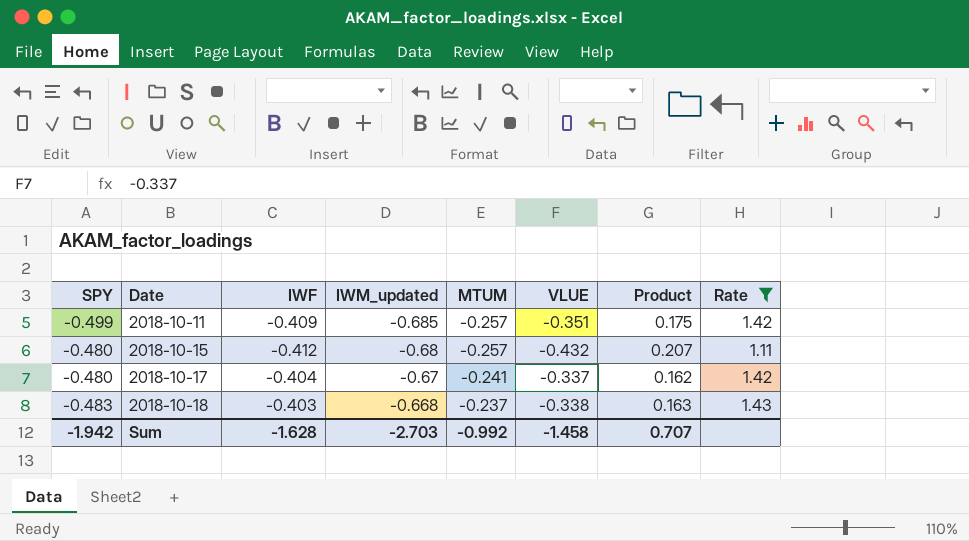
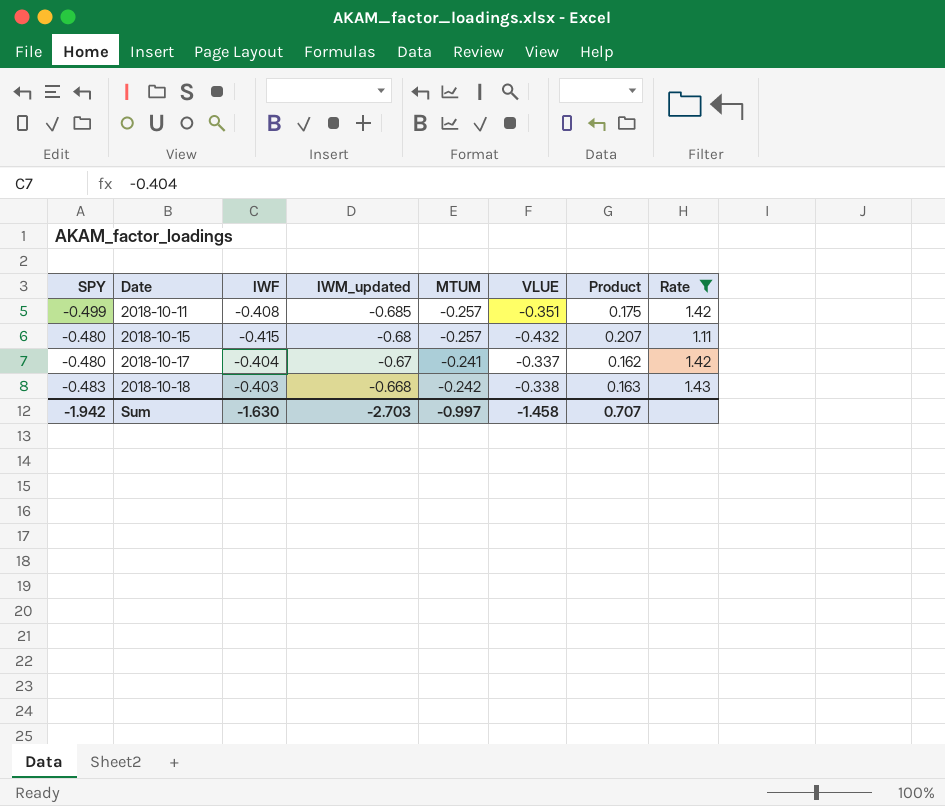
2018-10-11 | IWF: -0.409 -> -0.408
2018-10-15 | IWF: -0.412 -> -0.415
2018-10-18 | MTUM: -0.237 -> -0.242
Sum | IWF: -1.628 -> -1.630
Sum | MTUM: -0.992 -> -0.997

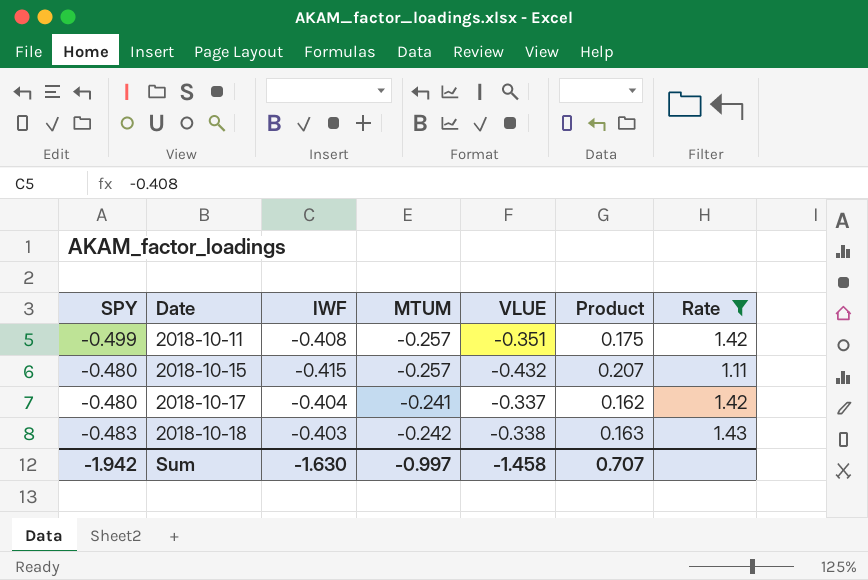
column IWM_updated | position: 4 -> none

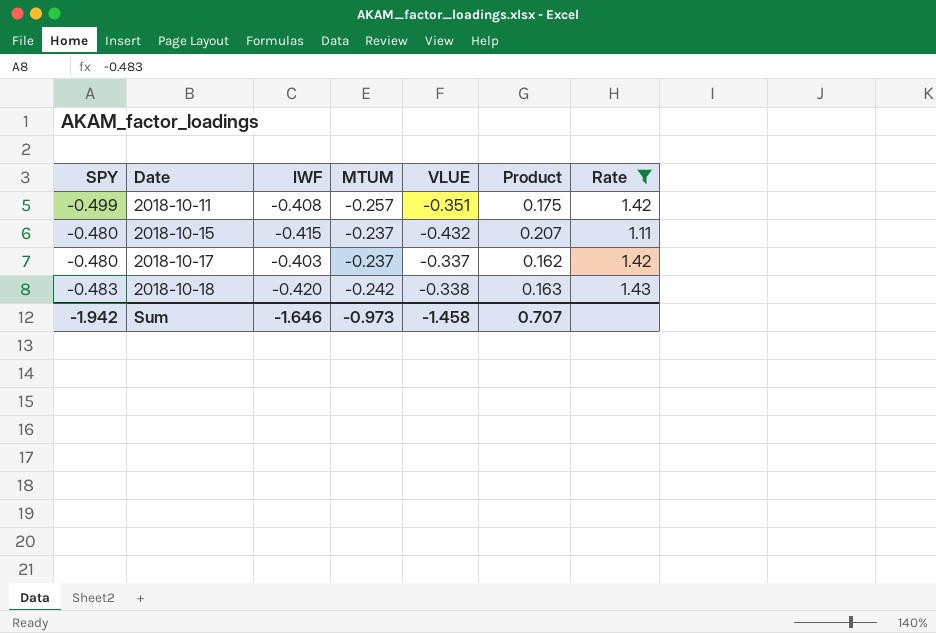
2018-10-15 | MTUM: -0.257 -> -0.237
2018-10-17 | IWF: -0.404 -> -0.403
2018-10-17 | MTUM: -0.241 -> -0.237
2018-10-18 | IWF: -0.403 -> -0.420
Sum | IWF: -1.630 -> -1.646
Sum | MTUM: -0.997 -> -0.973

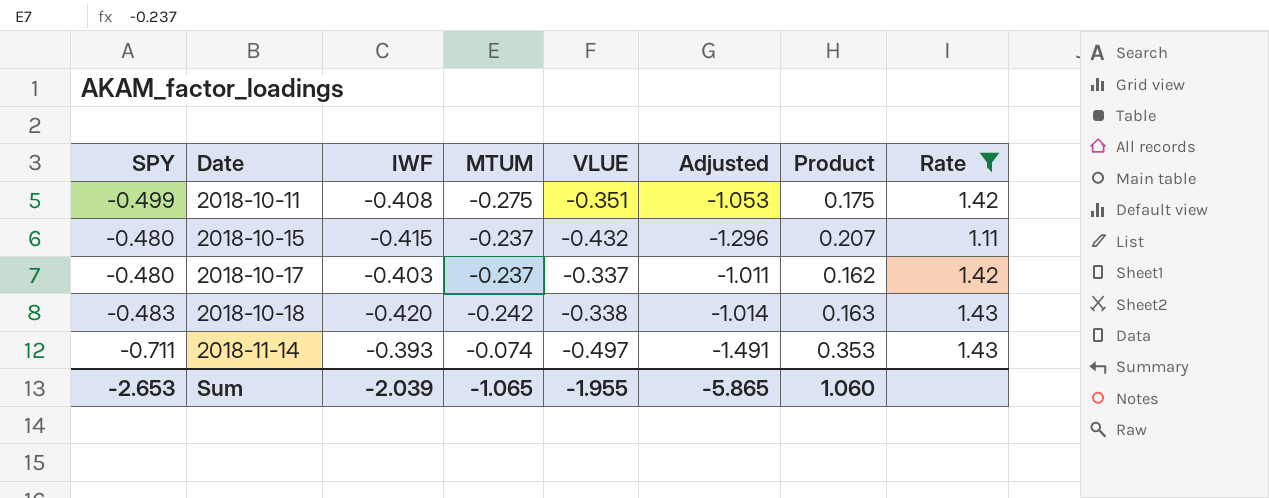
column Adjusted | formula: none -> [VLUE] * 3
2018-10-11 | MTUM: -0.257 -> -0.275
row 2018-11-14: none -> -0.711 | -0.393 | -0.074 | -0.497 | -1.491 | 0.353 | 1.43
Sum | SPY: -1.942 -> -2.653
Sum | IWF: -1.646 -> -2.039
Sum | MTUM: -0.973 -> -1.065
Sum | VLUE: -1.458 -> -1.955
Sum | Product: 0.707 -> 1.060

